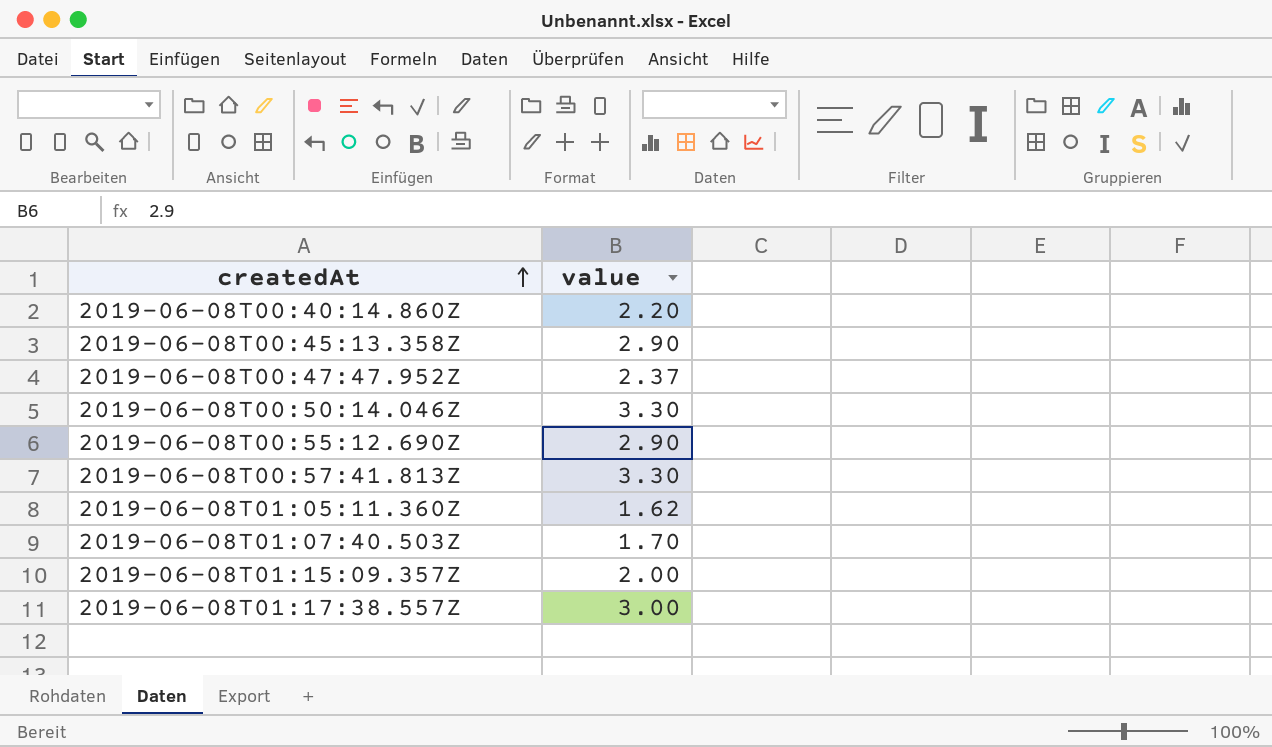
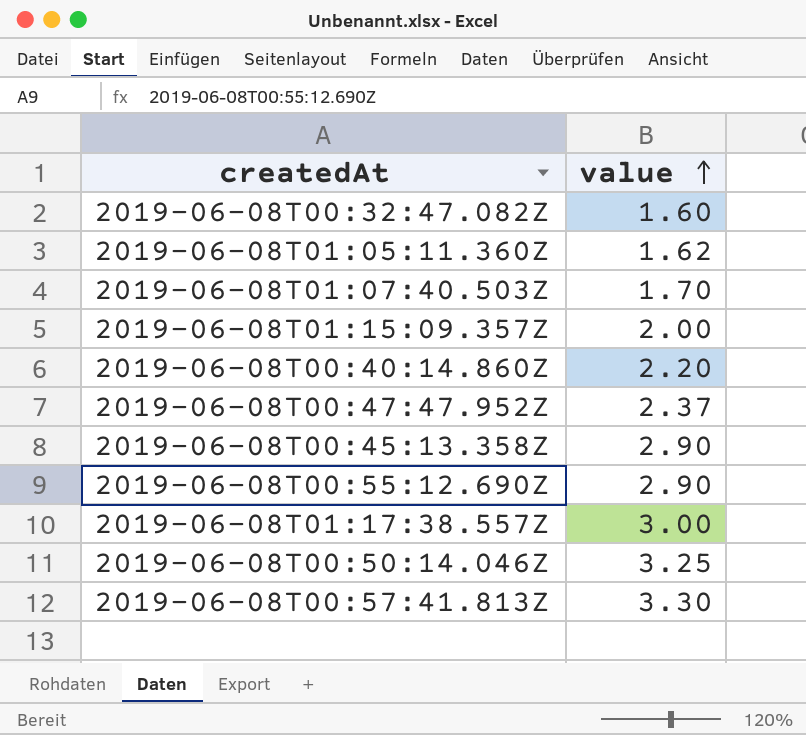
row order: createdAt ascending -> value ascending
row 2019-06-08T00:32:47.082Z: none -> 1.60
2019-06-08T00:50:14.046Z | value: 3.30 -> 3.25

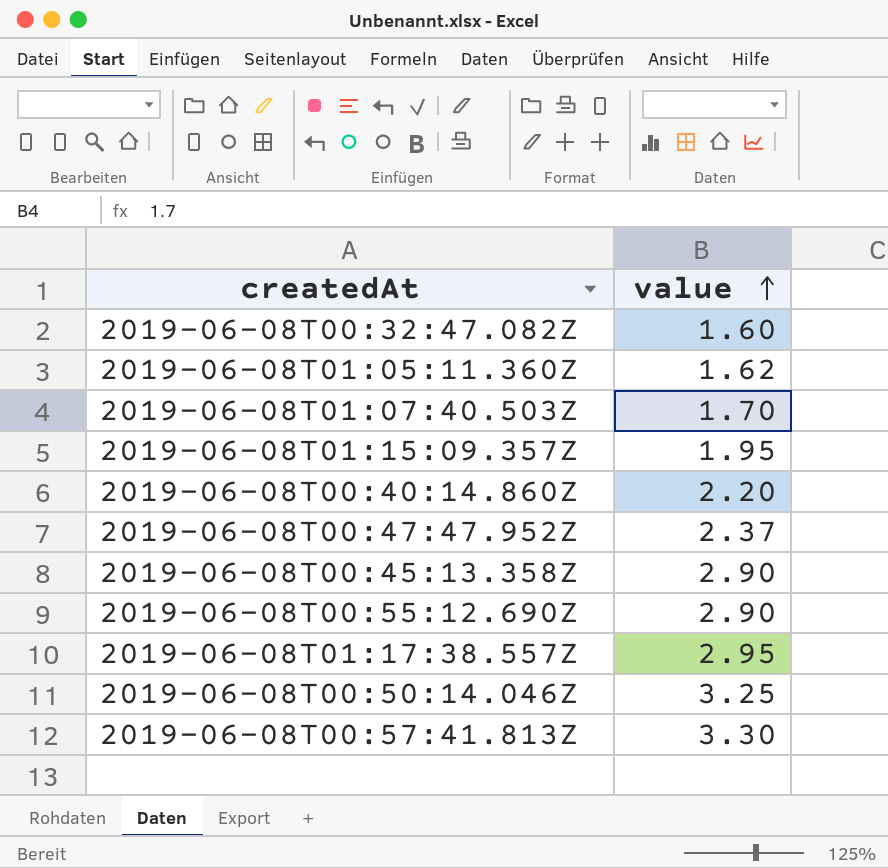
2019-06-08T01:15:09.357Z | value: 2.00 -> 1.95
2019-06-08T01:17:38.557Z | value: 3.00 -> 2.95

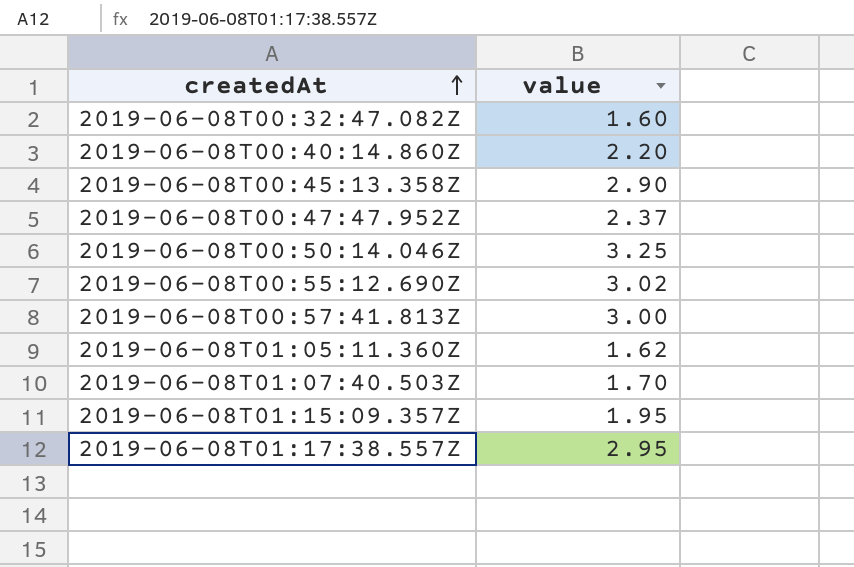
row order: value ascending -> createdAt ascending
2019-06-08T00:55:12.690Z | value: 2.90 -> 3.02
2019-06-08T00:57:41.813Z | value: 3.30 -> 3.00

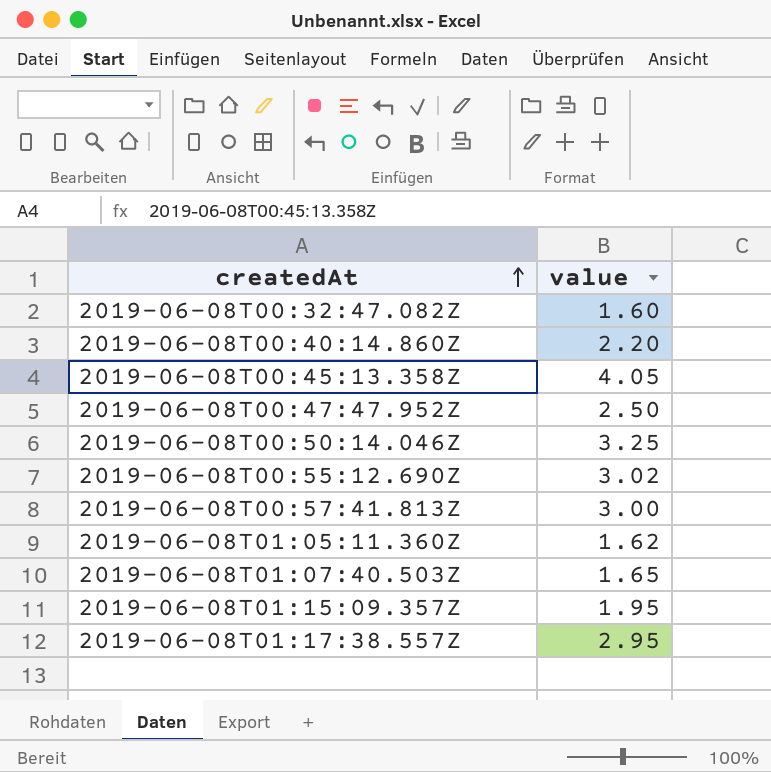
2019-06-08T00:45:13.358Z | value: 2.90 -> 4.05
2019-06-08T00:47:47.952Z | value: 2.37 -> 2.50
2019-06-08T01:07:40.503Z | value: 1.70 -> 1.65

